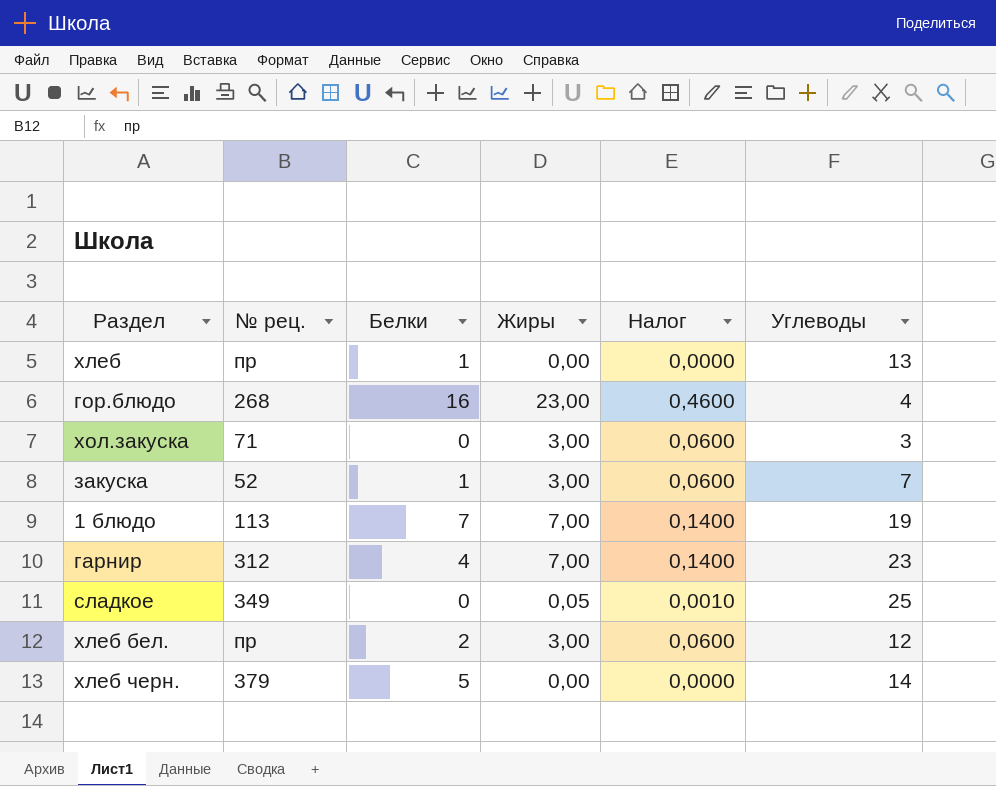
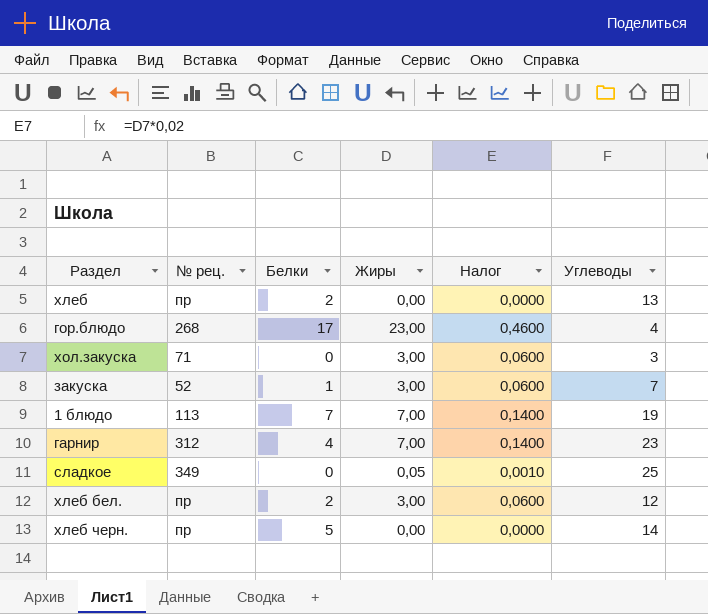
хлеб | Белки: 1 -> 2
гор.блюдо | Белки: 16 -> 17
хлеб черн. | № рец.: 379 -> пр

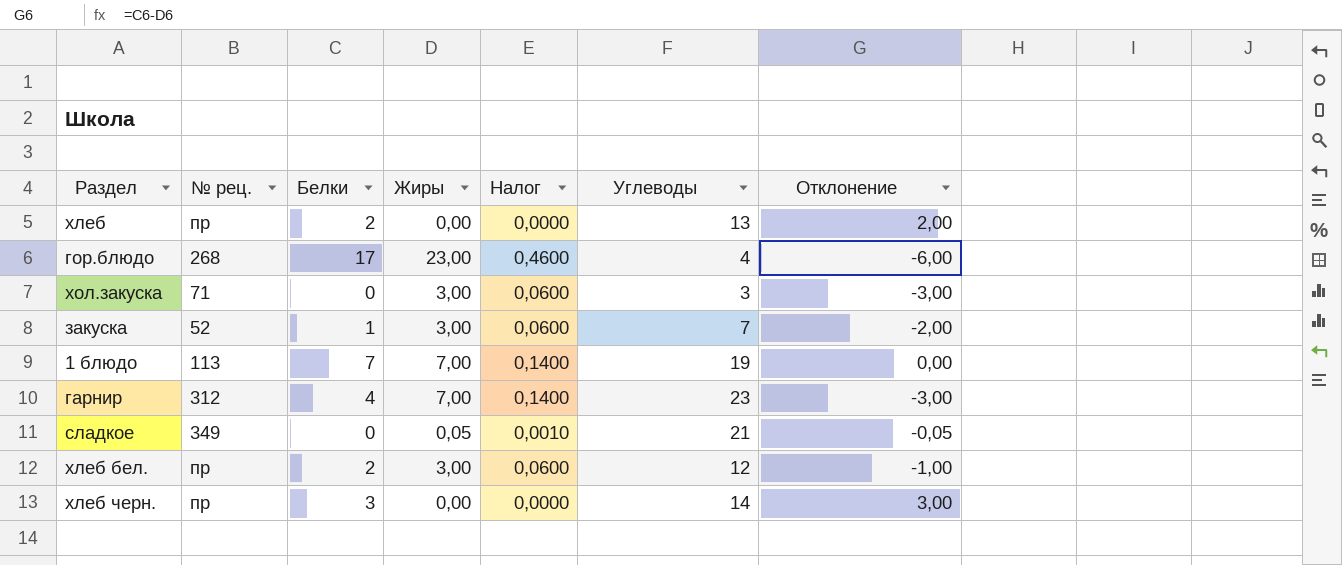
column Отклонение | formula: none -> [Белки] - [Жиры]
сладкое | Углеводы: 25 -> 21
хлеб черн. | Белки: 5 -> 3

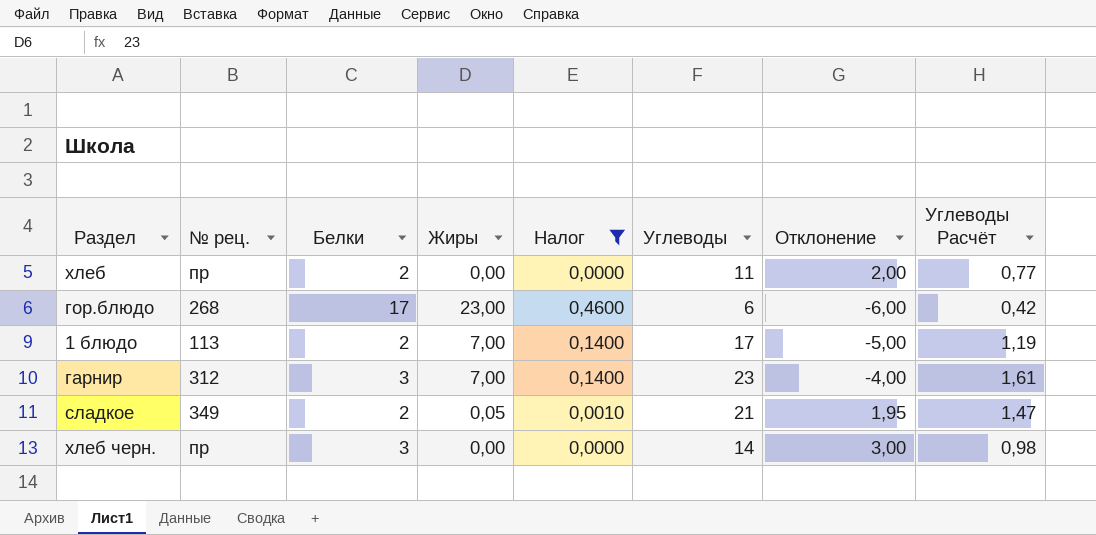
filter: none -> Налог != 0,0600
column Углеводы Расчёт | formula: none -> [Углеводы] * 0,07
хлеб | Углеводы: 13 -> 11
гор.блюдо | Углеводы: 4 -> 6
1 блюдо | Белки: 7 -> 2
1 блюдо | Углеводы: 19 -> 17
1 блюдо | Отклонение: 0,00 -> -5,00
гарнир | Белки: 4 -> 3
гарнир | Отклонение: -3,00 -> -4,00
сладкое | Белки: 0 -> 2
сладкое | Отклонение: -0,05 -> 1,95

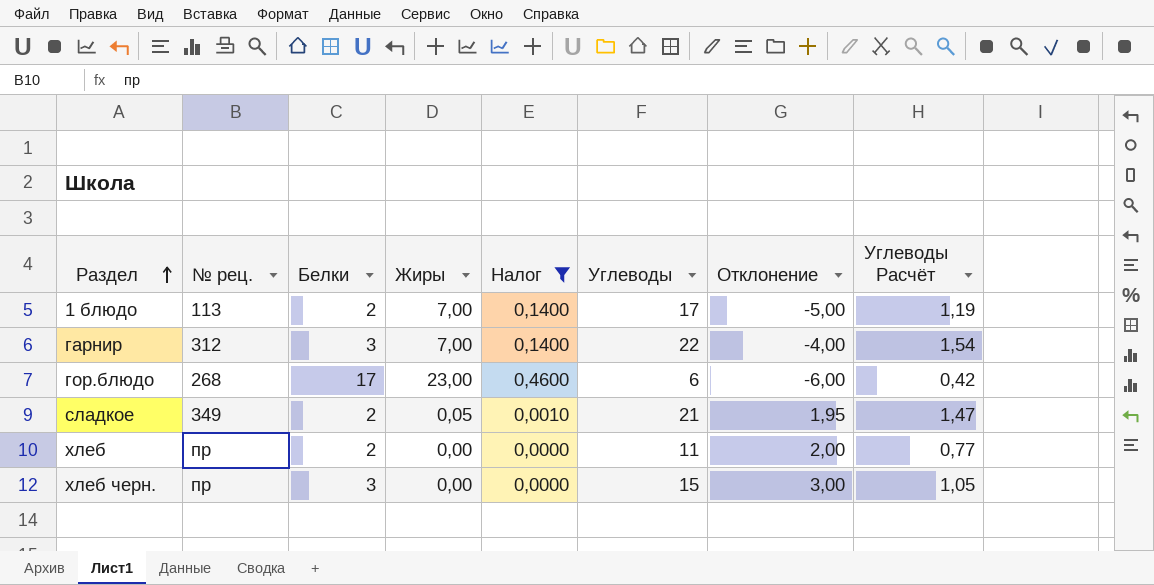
row order: none -> Раздел ascending
гарнир | Углеводы: 23 -> 22
гарнир | Углеводы Расчёт: 1,61 -> 1,54
хлеб черн. | Углеводы: 14 -> 15
хлеб черн. | Углеводы Расчёт: 0,98 -> 1,05

